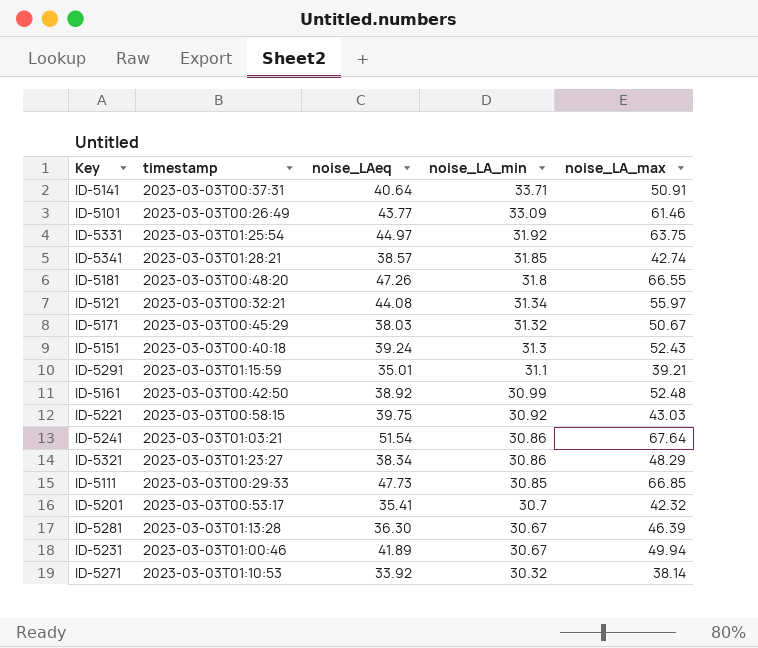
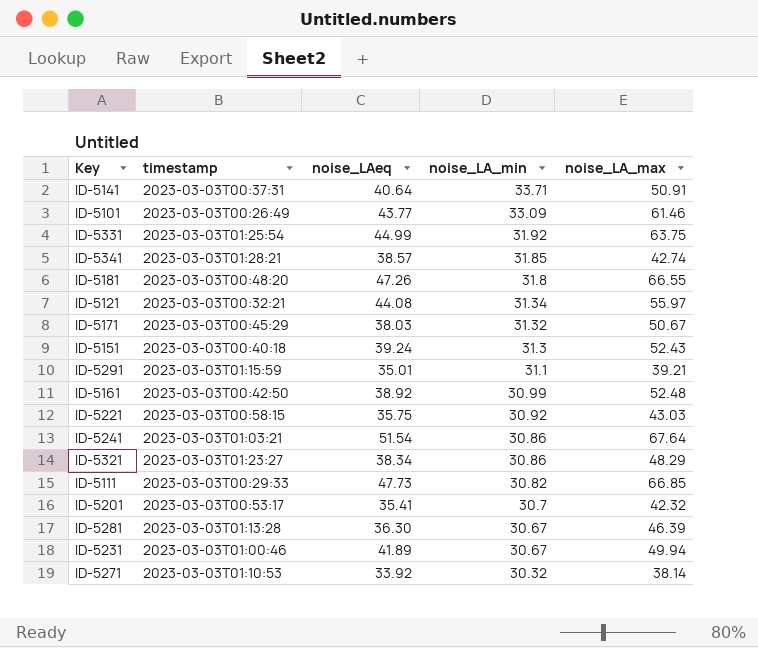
ID-5331 | noise_LAeq: 44.97 -> 44.99
ID-5221 | noise_LAeq: 39.75 -> 35.75
ID-5111 | noise_LA_min: 30.85 -> 30.82

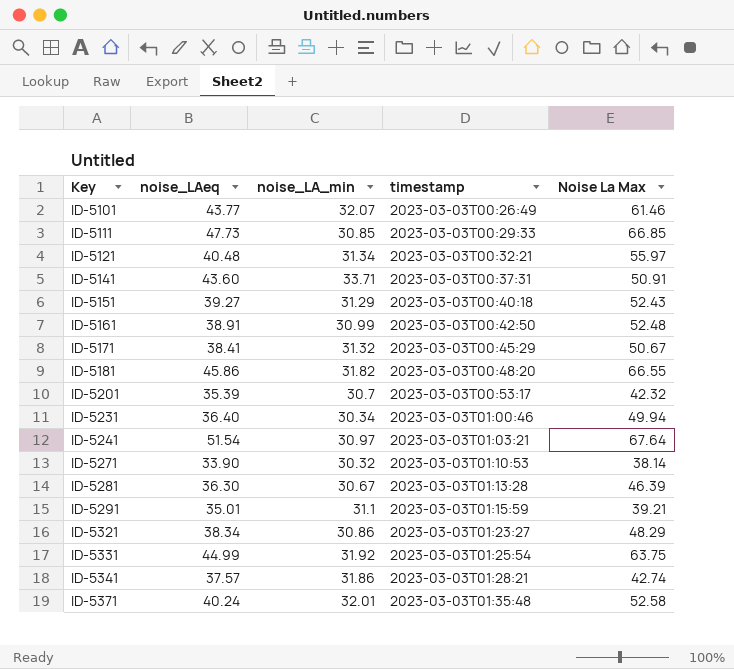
row order: noise_LA_min descending -> Key ascending
column timestamp | position: 2 -> 4
column name: noise_LA_max -> Noise La Max
row ID-5221: 2023-03-03T00:58:15 | 35.75 | 30.92 | 43.03 -> none
ID-5101 | noise_LA_min: 33.09 -> 32.07
ID-5111 | noise_LA_min: 30.82 -> 30.85
ID-5121 | noise_LAeq: 44.08 -> 40.48
ID-5141 | noise_LAeq: 40.64 -> 43.60
ID-5151 | noise_LAeq: 39.24 -> 39.27
ID-5151 | noise_LA_min: 31.3 -> 31.29
ID-5161 | noise_LAeq: 38.92 -> 38.91
ID-5171 | noise_LAeq: 38.03 -> 38.41
ID-5181 | noise_LAeq: 47.26 -> 45.86
ID-5181 | noise_LA_min: 31.8 -> 31.82
ID-5201 | noise_LAeq: 35.41 -> 35.39
ID-5231 | noise_LAeq: 41.89 -> 36.40
ID-5231 | noise_LA_min: 30.67 -> 30.34
ID-5241 | noise_LA_min: 30.86 -> 30.97
ID-5271 | noise_LAeq: 33.92 -> 33.90
ID-5341 | noise_LAeq: 38.57 -> 37.57
ID-5341 | noise_LA_min: 31.85 -> 31.86
row ID-5371: none -> 40.24 | 32.01 | 2023-03-03T01:35:48 | 52.58

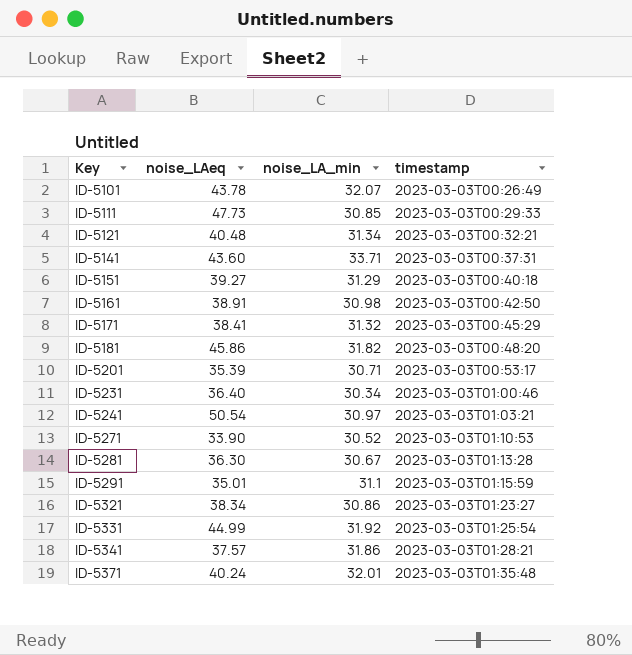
column Noise La Max | position: 5 -> none
ID-5101 | noise_LAeq: 43.77 -> 43.78
ID-5161 | noise_LA_min: 30.99 -> 30.98
ID-5201 | noise_LA_min: 30.7 -> 30.71
ID-5241 | noise_LAeq: 51.54 -> 50.54
ID-5271 | noise_LA_min: 30.32 -> 30.52

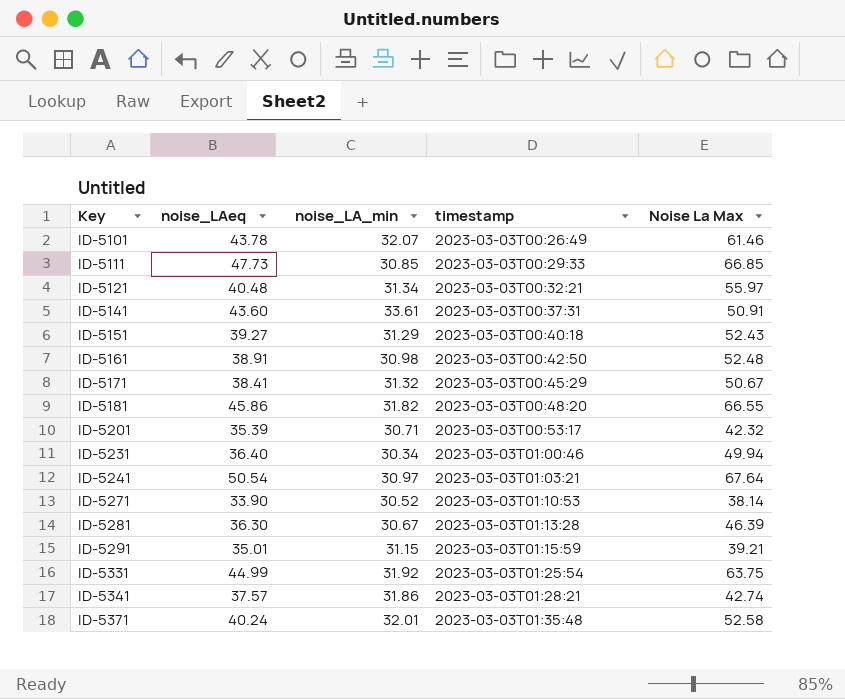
column Noise La Max | position: none -> 5
row ID-5321: 38.34 | 30.86 | 2023-03-03T01:23:27 -> none
ID-5141 | noise_LA_min: 33.71 -> 33.61
ID-5291 | noise_LA_min: 31.1 -> 31.15

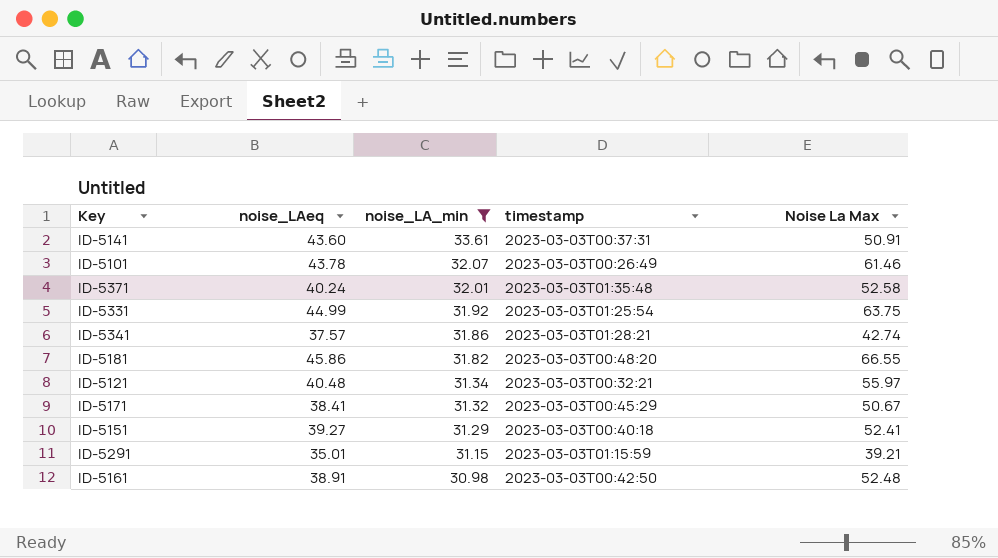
filter: none -> noise_LA_min >= 30.98
row order: Key ascending -> noise_LA_min descending
ID-5151 | Noise La Max: 52.43 -> 52.41

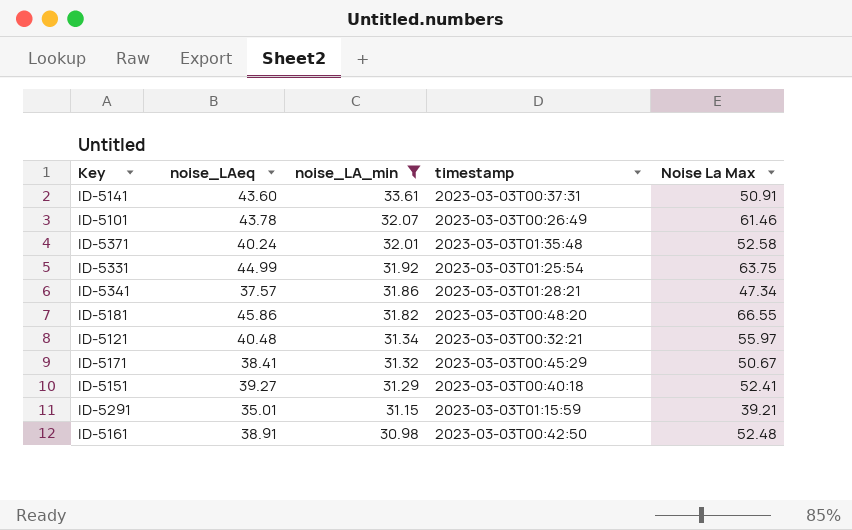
ID-5341 | Noise La Max: 42.74 -> 47.34

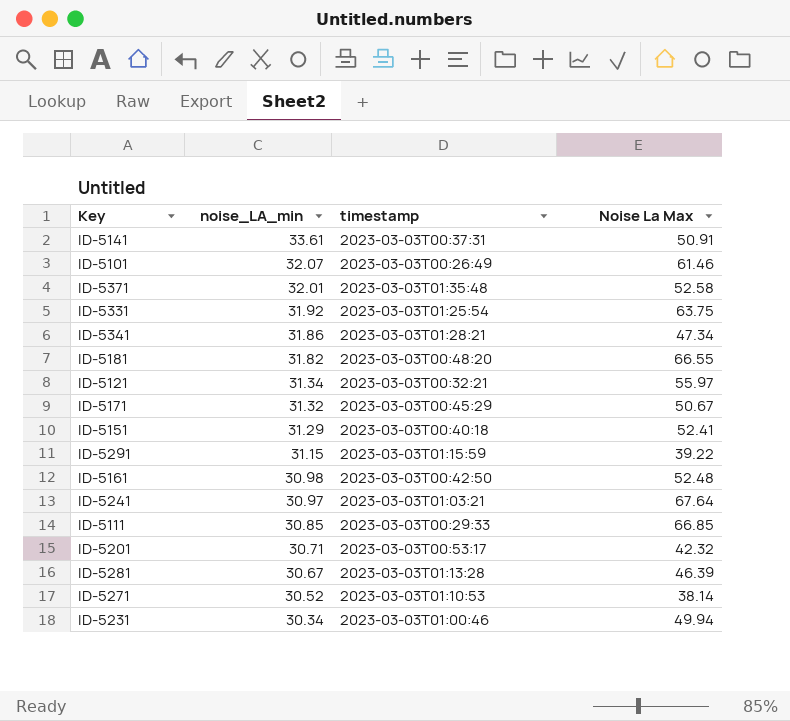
filter: noise_LA_min >= 30.98 -> none
column noise_LAeq | position: 2 -> none
ID-5291 | Noise La Max: 39.21 -> 39.22

